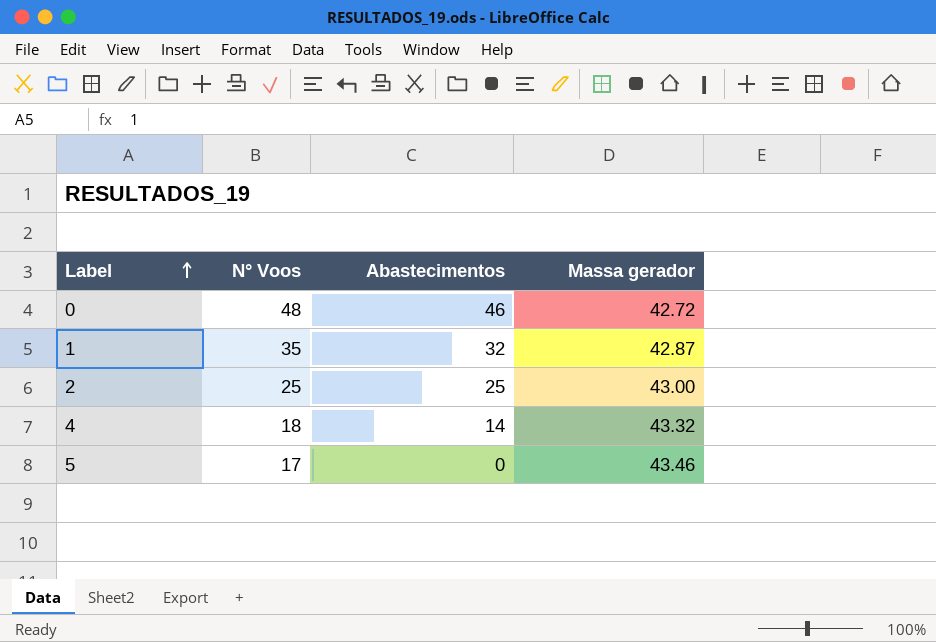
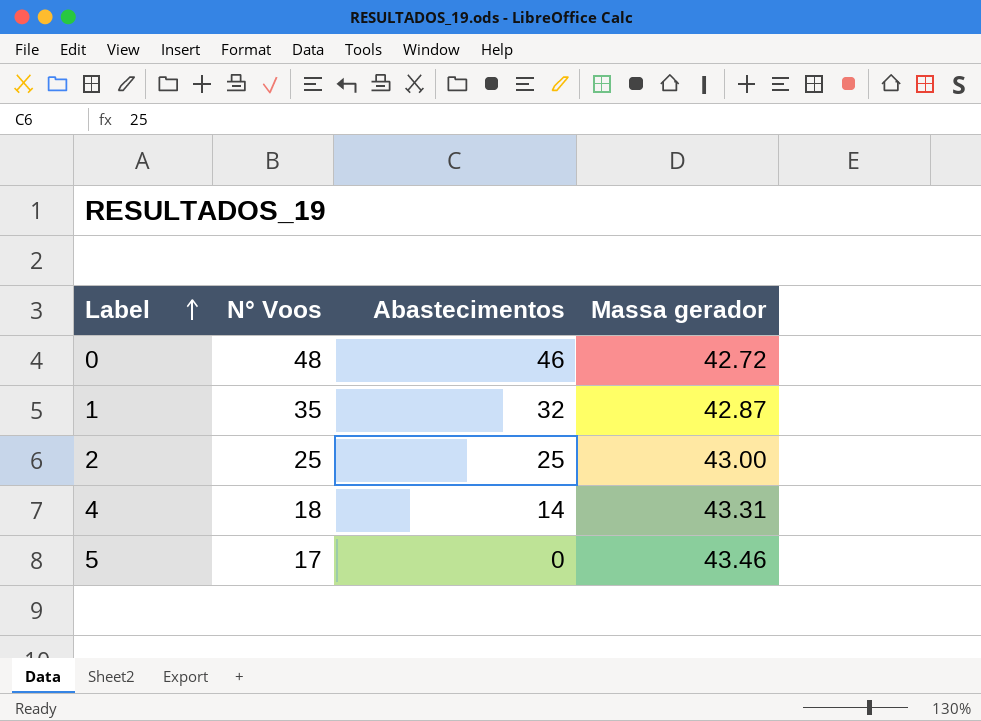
4 | Massa gerador: 43.32 -> 43.31

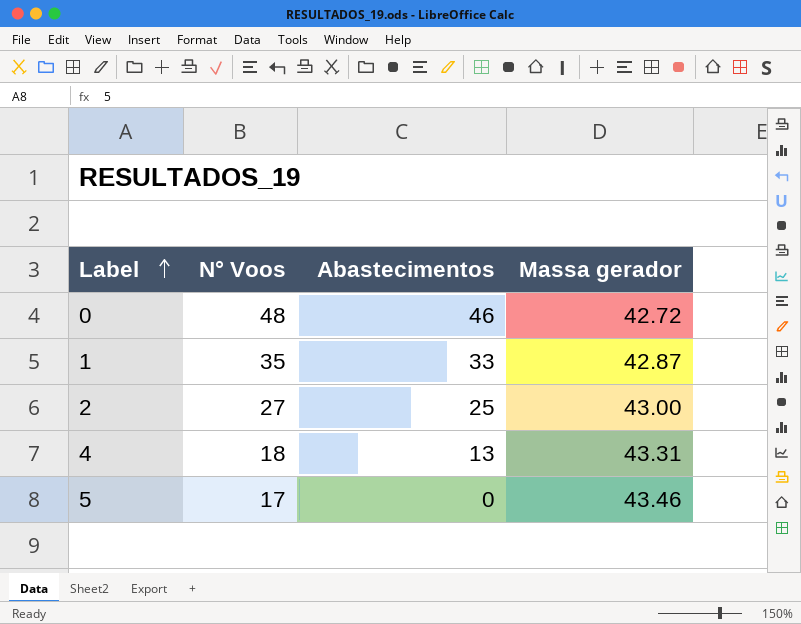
1 | Abastecimentos: 32 -> 33
2 | N° Voos: 25 -> 27
4 | Abastecimentos: 14 -> 13

